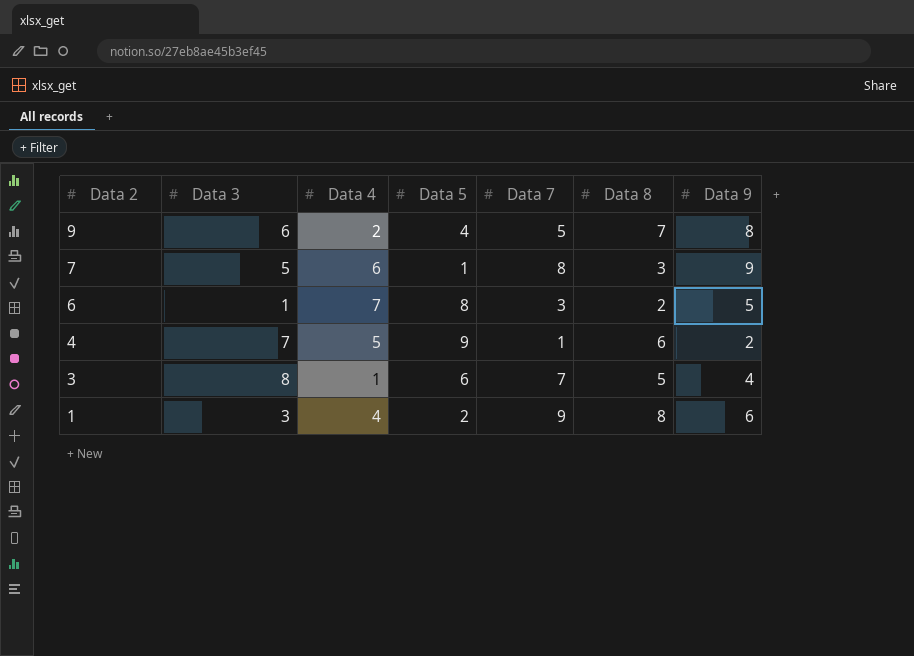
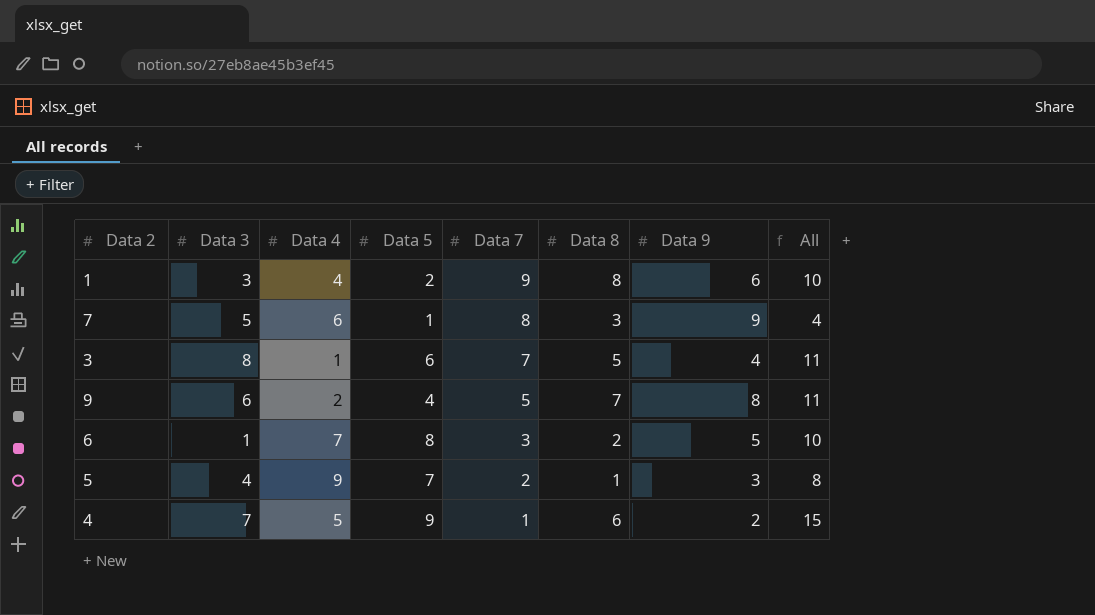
row order: Data 2 descending -> Data 7 descending
column All | formula: none -> [Data 5] + [Data 8]
row 5: none -> 4 | 9 | 7 | 2 | 1 | 3 | 8

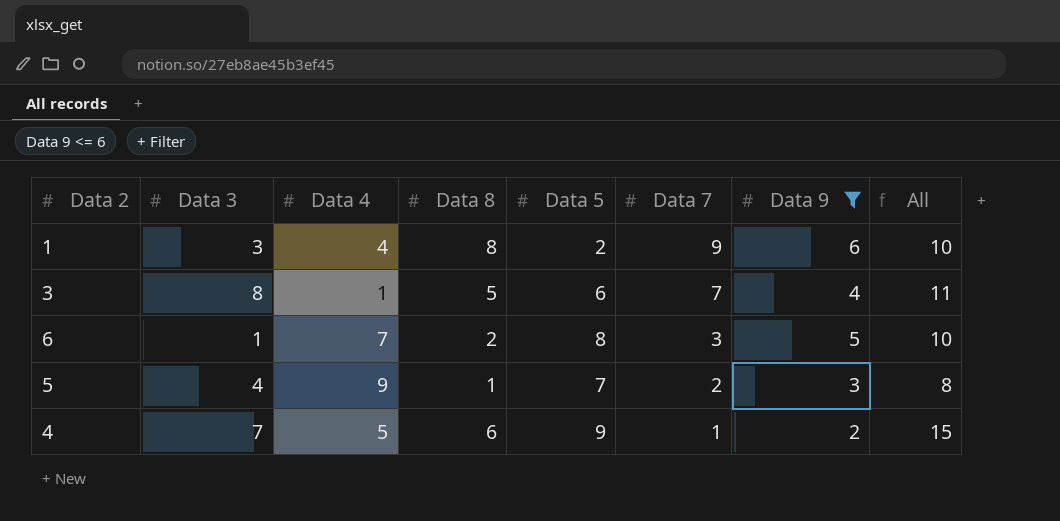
filter: none -> Data 9 <= 6
column Data 8 | position: 6 -> 4

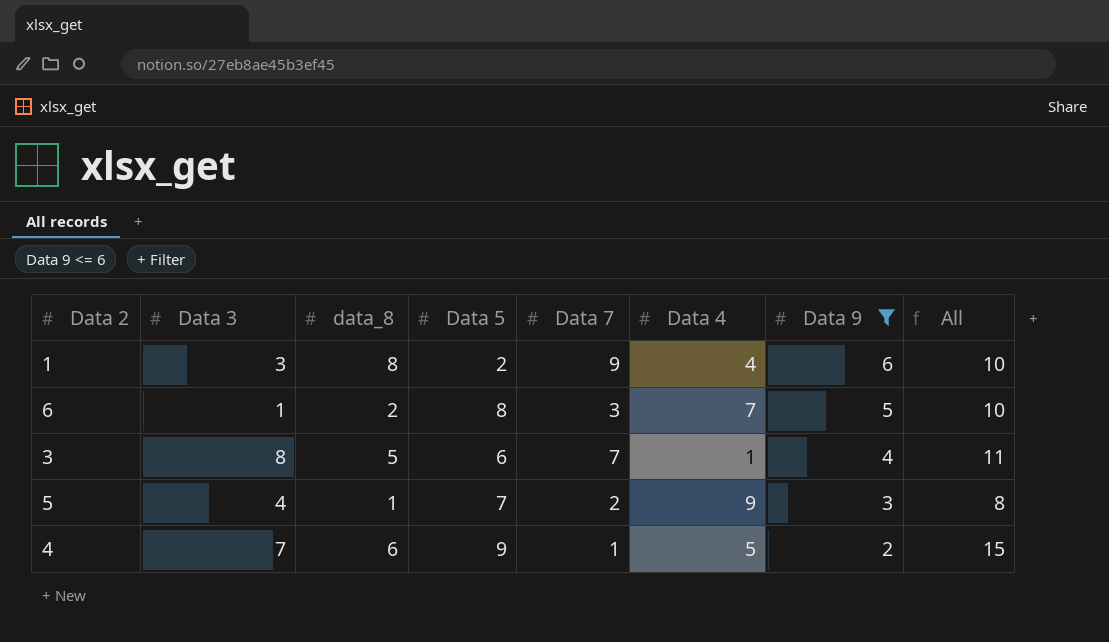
row order: Data 7 descending -> Data 9 descending
column name: Data 8 -> data_8
column Data 4 | position: 3 -> 6

